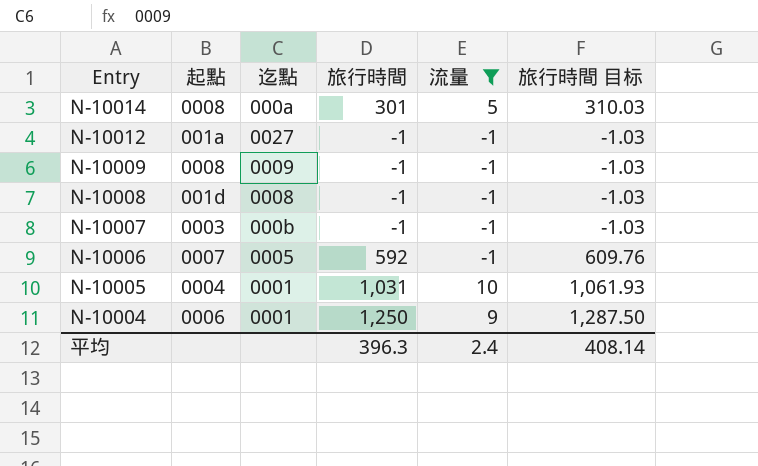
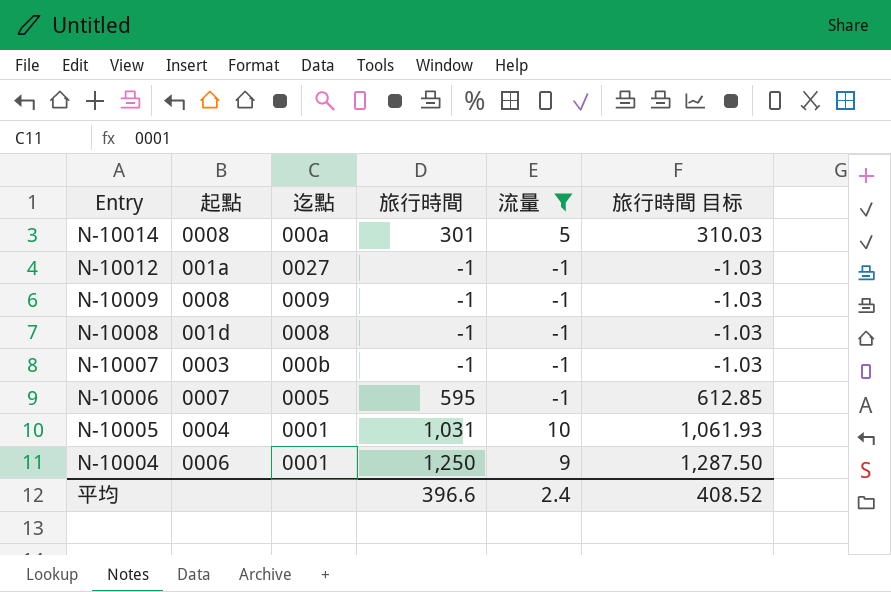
N-10006 | 旅行時間: 592 -> 595
N-10006 | 旅行時間 目标: 609.76 -> 612.85
平均 | 旅行時間: 396.3 -> 396.6
平均 | 旅行時間 目标: 408.14 -> 408.52

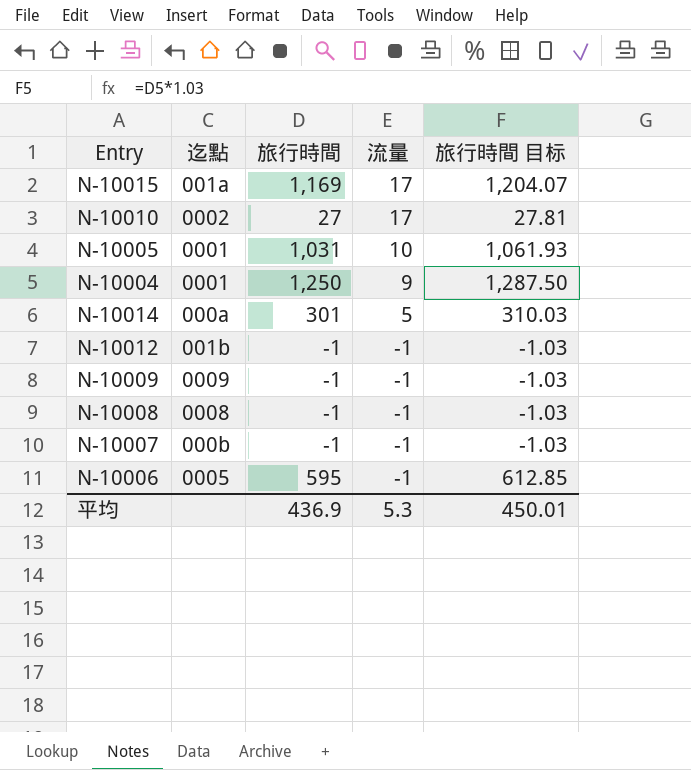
filter: 流量 != 17 -> none
row order: Entry descending -> 流量 descending
column 起點 | position: 2 -> none
N-10012 | 迄點: 0027 -> 001b
平均 | 旅行時間: 396.6 -> 436.9
平均 | 流量: 2.4 -> 5.3
平均 | 旅行時間 目标: 408.52 -> 450.01

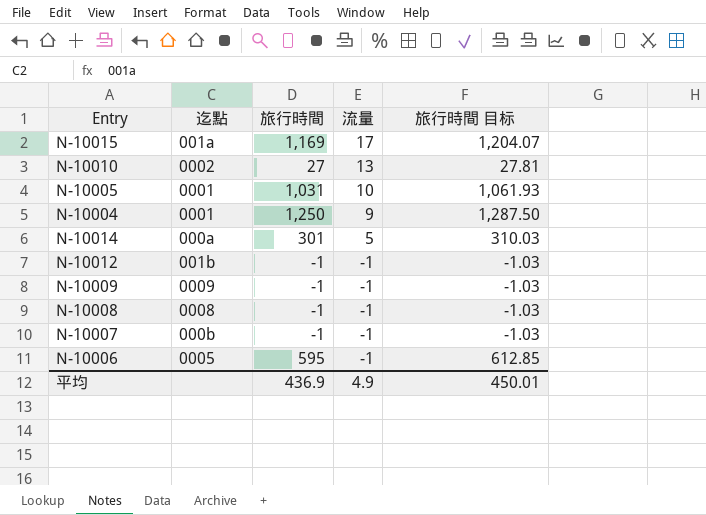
N-10010 | 流量: 17 -> 13
平均 | 流量: 5.3 -> 4.9

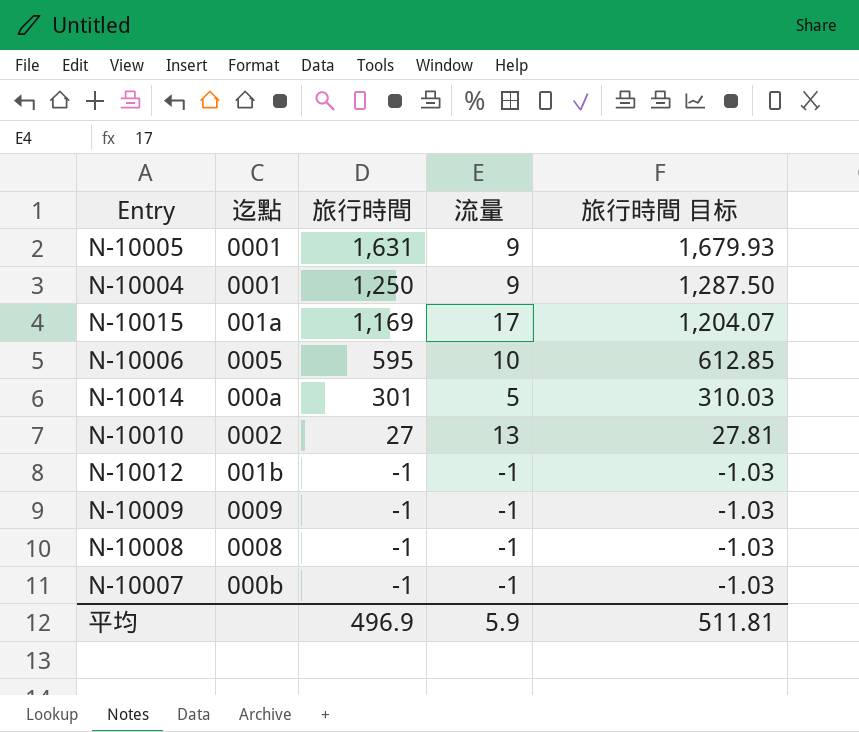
row order: 流量 descending -> 旅行時間 descending
N-10005 | 旅行時間: 1,031 -> 1,631
N-10005 | 流量: 10 -> 9
N-10005 | 旅行時間 目标: 1,061.93 -> 1,679.93
N-10006 | 流量: -1 -> 10
平均 | 旅行時間: 436.9 -> 496.9
平均 | 流量: 4.9 -> 5.9
平均 | 旅行時間 目标: 450.01 -> 511.81

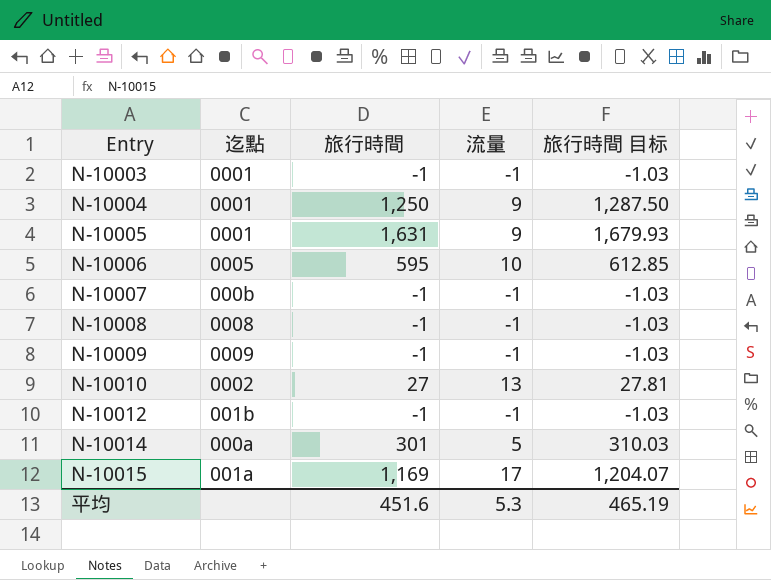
row order: 旅行時間 descending -> Entry ascending
row N-10003: none -> 0001 | -1 | -1 | -1.03
平均 | 旅行時間: 496.9 -> 451.6
平均 | 流量: 5.9 -> 5.3
平均 | 旅行時間 目标: 511.81 -> 465.19

